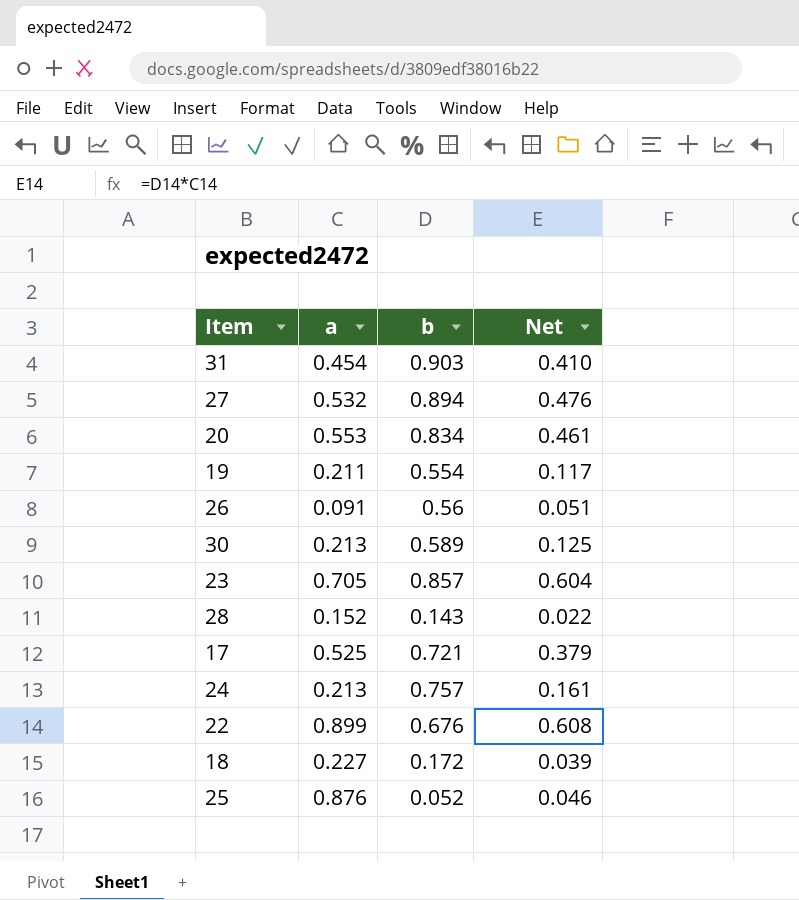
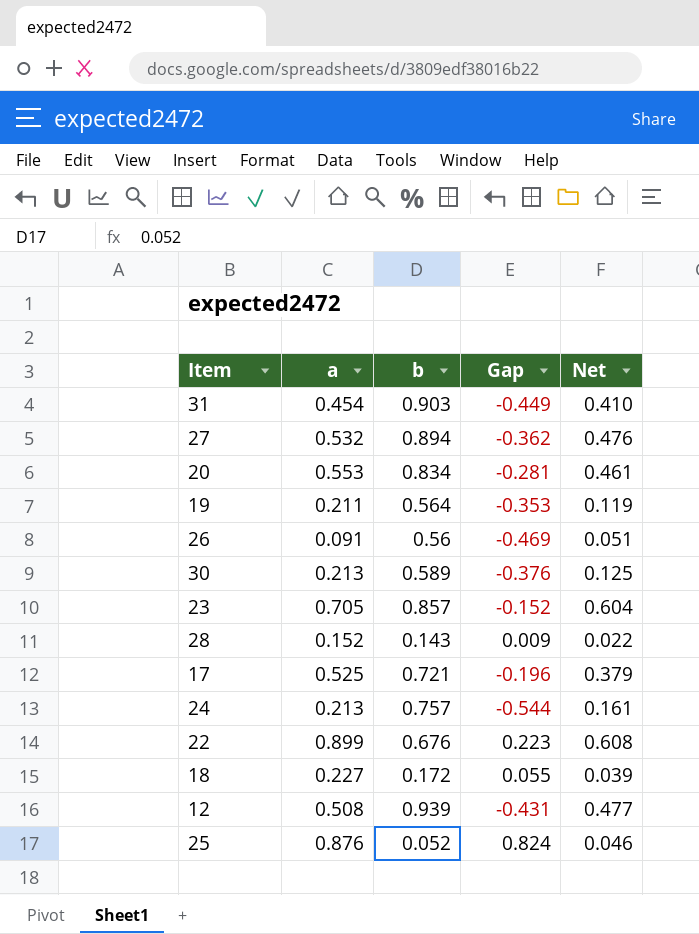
column Gap | formula: none -> [a] - [b]
19 | b: 0.554 -> 0.564
19 | Net: 0.117 -> 0.119
row 12: none -> 0.508 | 0.939 | -0.431 | 0.477

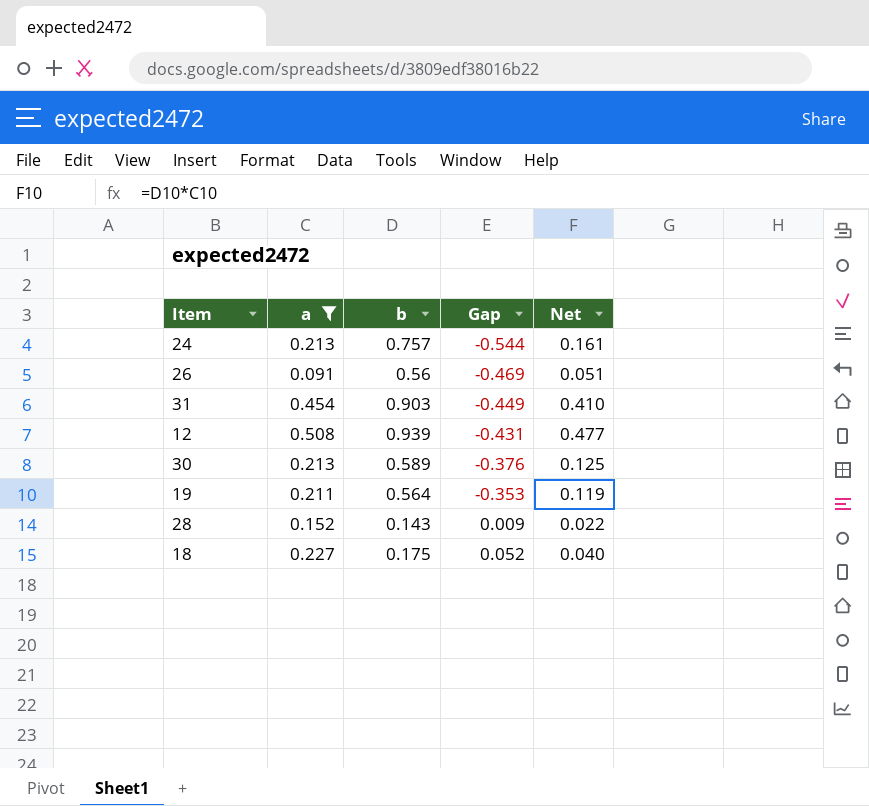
filter: none -> a <= 0.508
row order: none -> Gap ascending
18 | b: 0.172 -> 0.175
18 | Gap: 0.055 -> 0.052
18 | Net: 0.039 -> 0.040

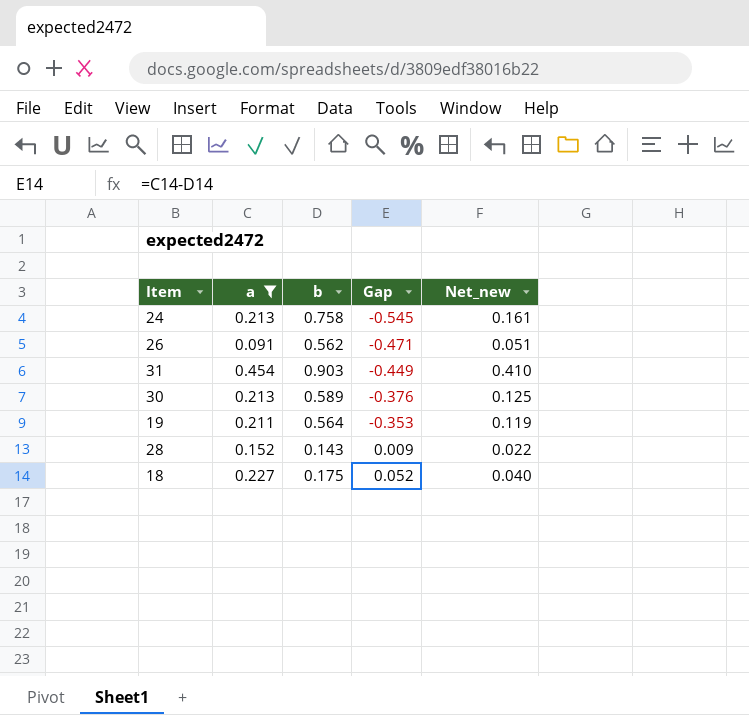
column name: Net -> Net_new
row 12: 0.508 | 0.939 | -0.431 | 0.477 -> none
24 | b: 0.757 -> 0.758
24 | Gap: -0.544 -> -0.545
26 | b: 0.56 -> 0.562
26 | Gap: -0.469 -> -0.471

